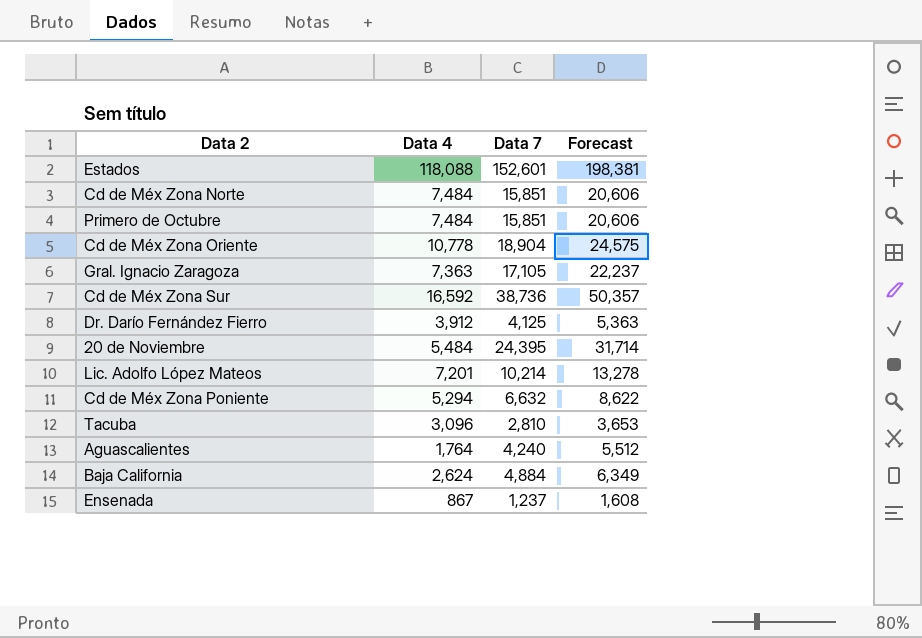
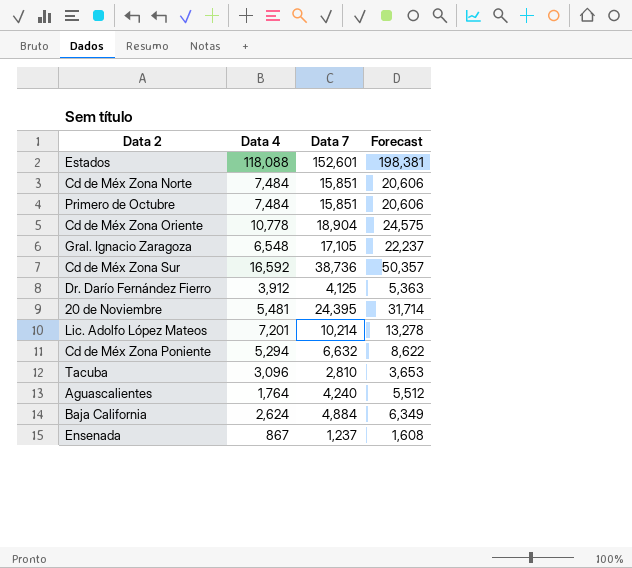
Gral. Ignacio Zaragoza | Data 4: 7,363 -> 6,548
20 de Noviembre | Data 4: 5,484 -> 5,481

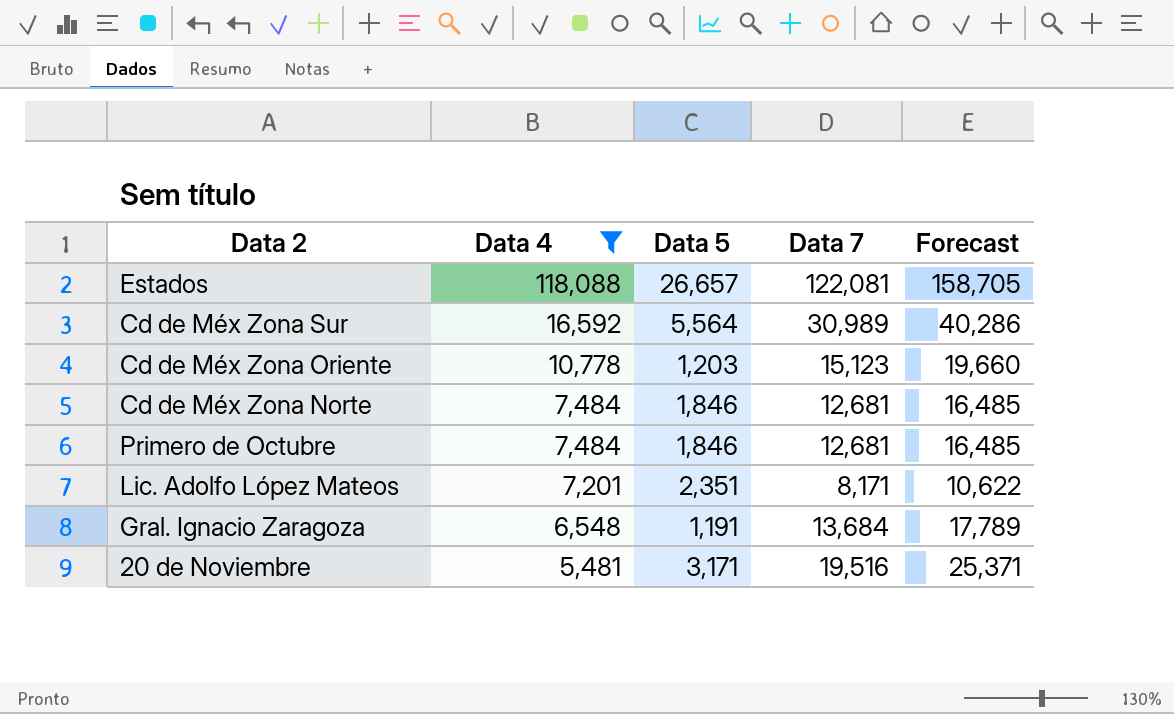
filter: none -> Data 4 >= 5,481
row order: none -> Data 4 descending
column Data 5 | position: none -> 3
Estados | Data 7: 152,601 -> 122,081
Estados | Forecast: 198,381 -> 158,705
Cd de Méx Zona Sur | Data 7: 38,736 -> 30,989
Cd de Méx Zona Sur | Forecast: 50,357 -> 40,286
Cd de Méx Zona Oriente | Data 7: 18,904 -> 15,123
Cd de Méx Zona Oriente | Forecast: 24,575 -> 19,660
Cd de Méx Zona Norte | Data 7: 15,851 -> 12,681
Cd de Méx Zona Norte | Forecast: 20,606 -> 16,485
Primero de Octubre | Data 7: 15,851 -> 12,681
Primero de Octubre | Forecast: 20,606 -> 16,485
Lic. Adolfo López Mateos | Data 7: 10,214 -> 8,171
Lic. Adolfo López Mateos | Forecast: 13,278 -> 10,622
Gral. Ignacio Zaragoza | Data 7: 17,105 -> 13,684
Gral. Ignacio Zaragoza | Forecast: 22,237 -> 17,789
20 de Noviembre | Data 7: 24,395 -> 19,516
20 de Noviembre | Forecast: 31,714 -> 25,371

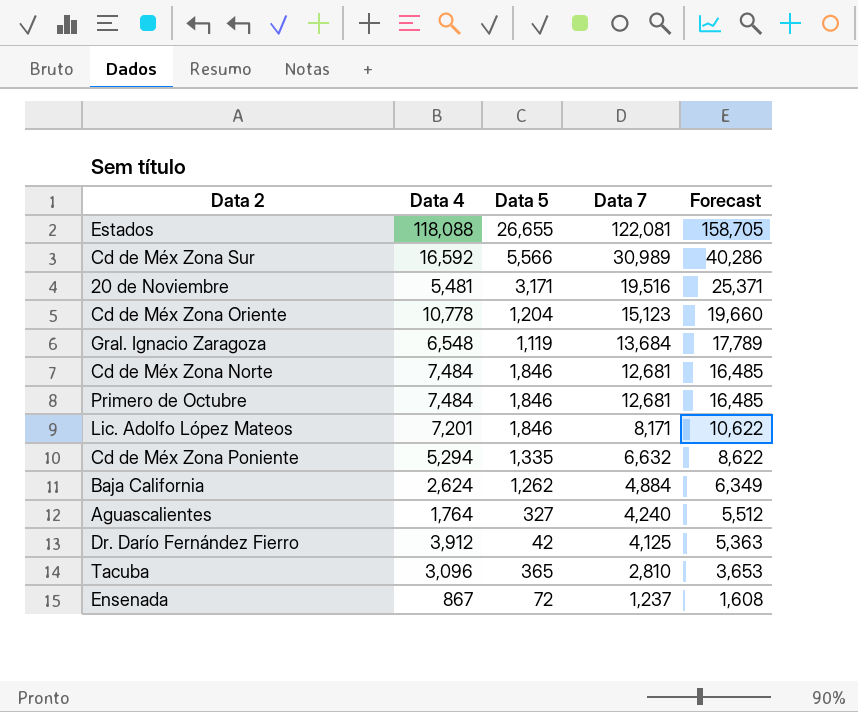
filter: Data 4 >= 5,481 -> none
row order: Data 4 descending -> Data 7 descending
Estados | Data 5: 26,657 -> 26,655
Cd de Méx Zona Sur | Data 5: 5,564 -> 5,566
Cd de Méx Zona Oriente | Data 5: 1,203 -> 1,204
Gral. Ignacio Zaragoza | Data 5: 1,191 -> 1,119
Lic. Adolfo López Mateos | Data 5: 2,351 -> 1,846

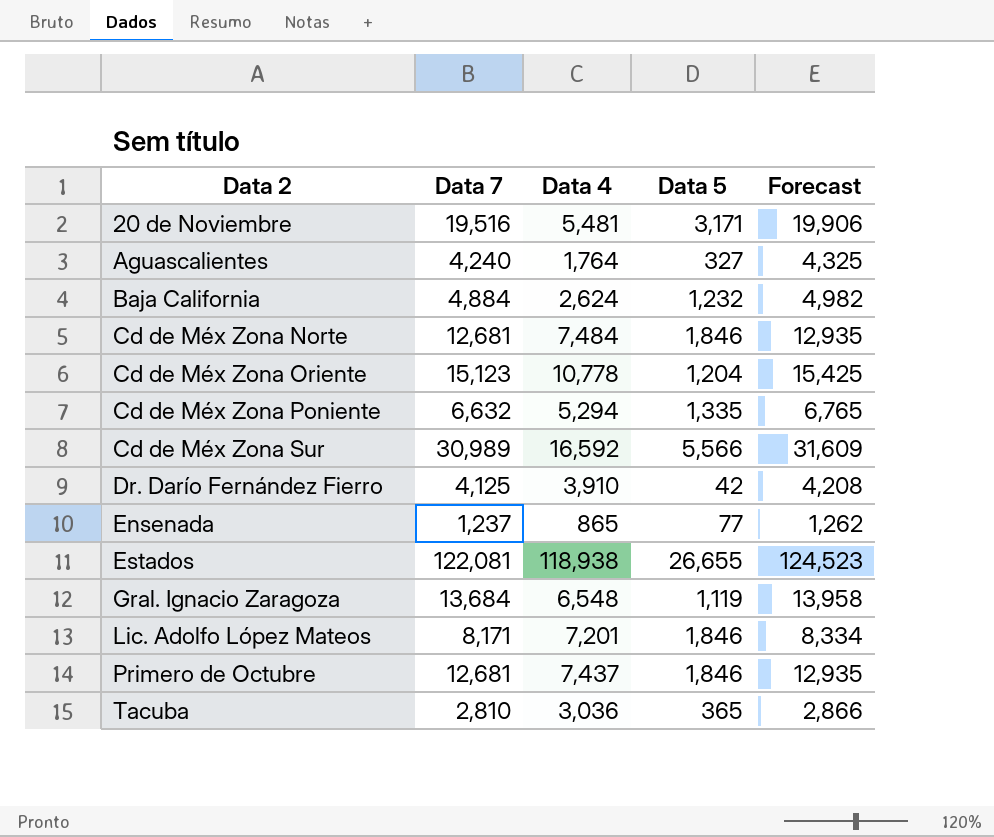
row order: Data 7 descending -> Data 2 ascending
column Data 7 | position: 4 -> 2
column Forecast | formula: [Data 7] * 1.3 -> [Data 7] * 1.02
Baja California | Data 5: 1,262 -> 1,232
Dr. Darío Fernández Fierro | Data 4: 3,912 -> 3,910
Ensenada | Data 4: 867 -> 865
Ensenada | Data 5: 72 -> 77
Estados | Data 4: 118,088 -> 118,938
Primero de Octubre | Data 4: 7,484 -> 7,437
Tacuba | Data 4: 3,096 -> 3,036

